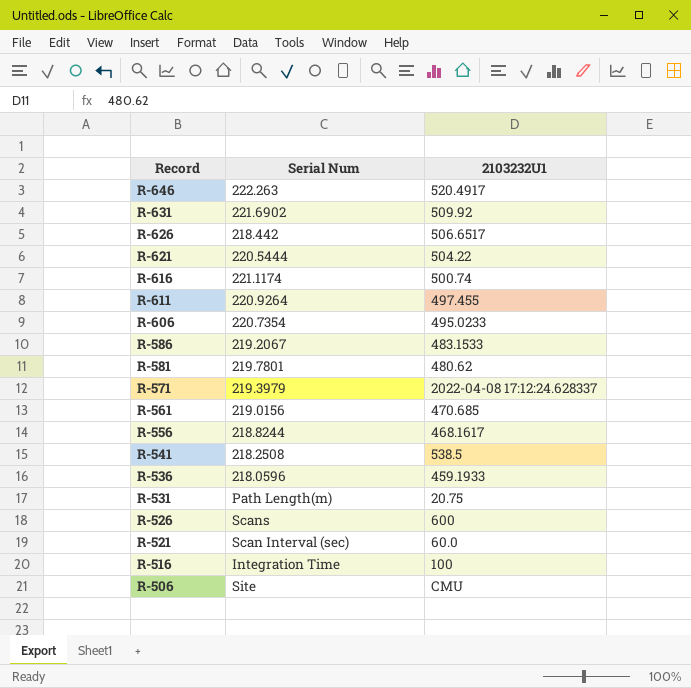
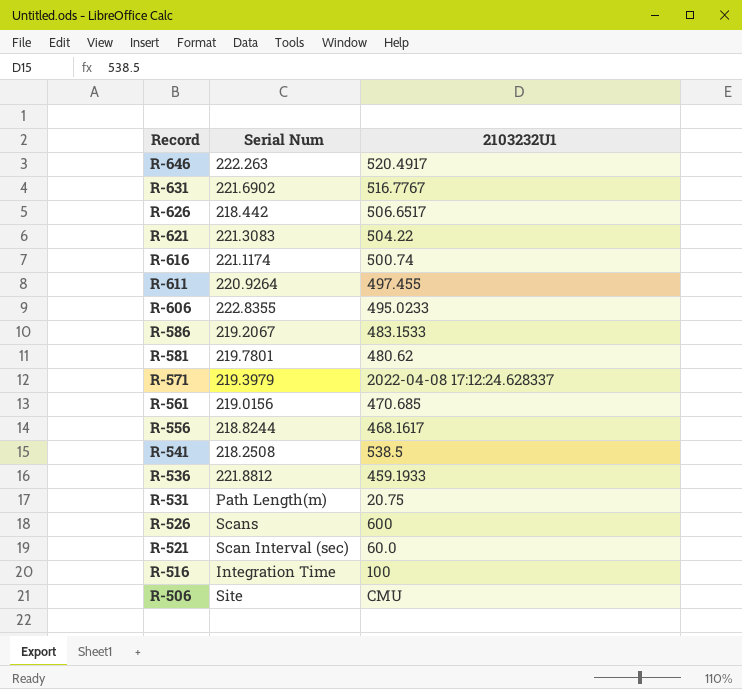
R-631 | 2103232U1: 509.92 -> 516.7767
R-621 | Serial Num: 220.5444 -> 221.3083
R-606 | Serial Num: 220.7354 -> 222.8355
R-536 | Serial Num: 218.0596 -> 221.8812

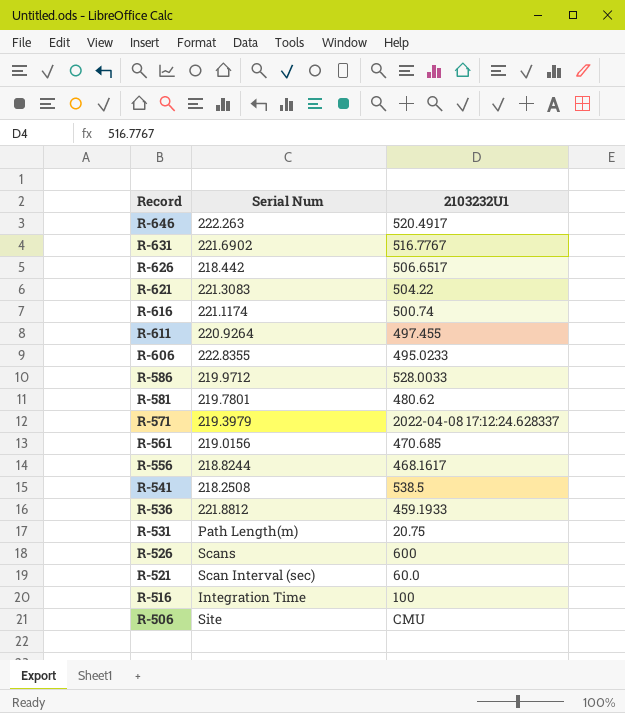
R-586 | Serial Num: 219.2067 -> 219.9712
R-586 | 2103232U1: 483.1533 -> 528.0033

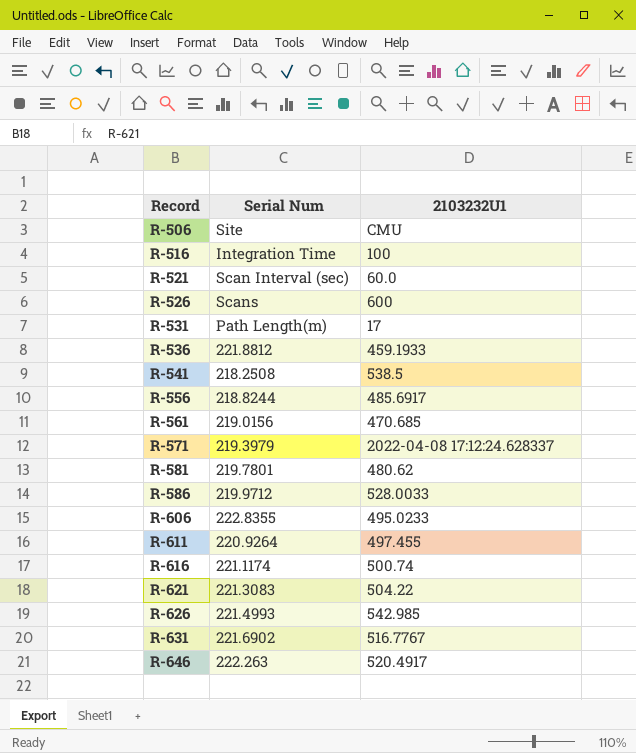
row order: Record descending -> Record ascending
R-531 | 2103232U1: 20.75 -> 17
R-556 | 2103232U1: 468.1617 -> 485.6917
R-626 | Serial Num: 218.442 -> 221.4993
R-626 | 2103232U1: 506.6517 -> 542.985

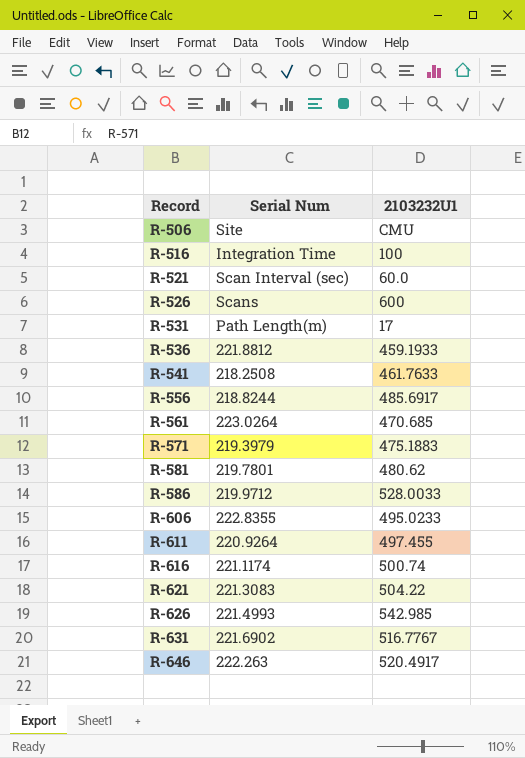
R-541 | 2103232U1: 538.5 -> 461.7633
R-561 | Serial Num: 219.0156 -> 223.0264
R-571 | 2103232U1: 2022-04-08 17:12:24.628337 -> 475.1883

